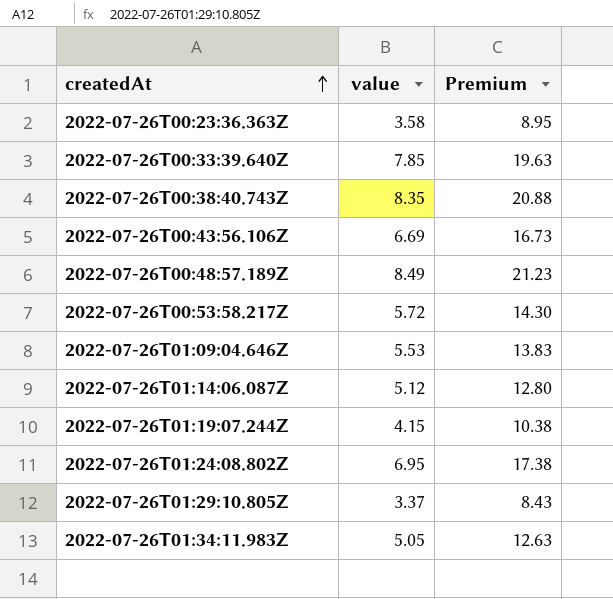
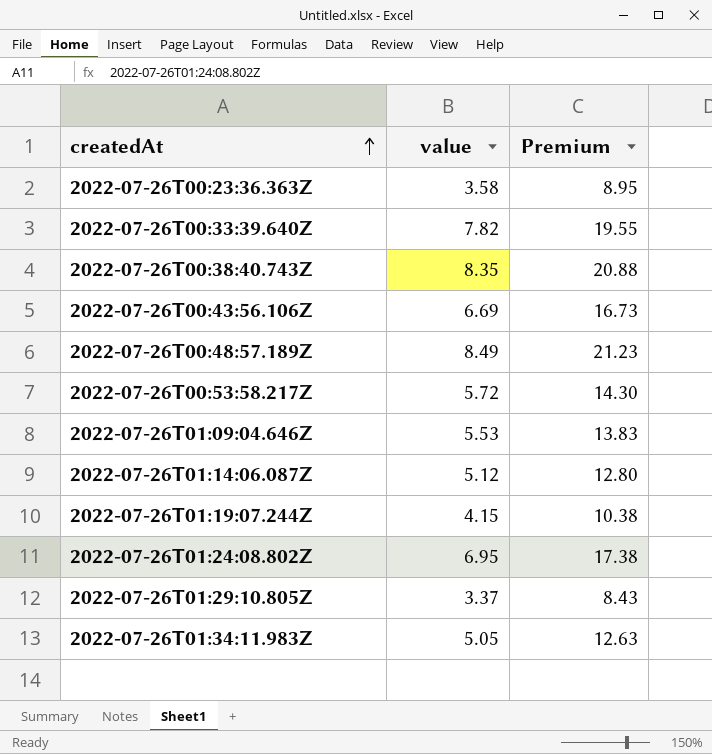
2022-07-26T00:33:39.640Z | value: 7.85 -> 7.82
2022-07-26T00:33:39.640Z | Premium: 19.63 -> 19.55

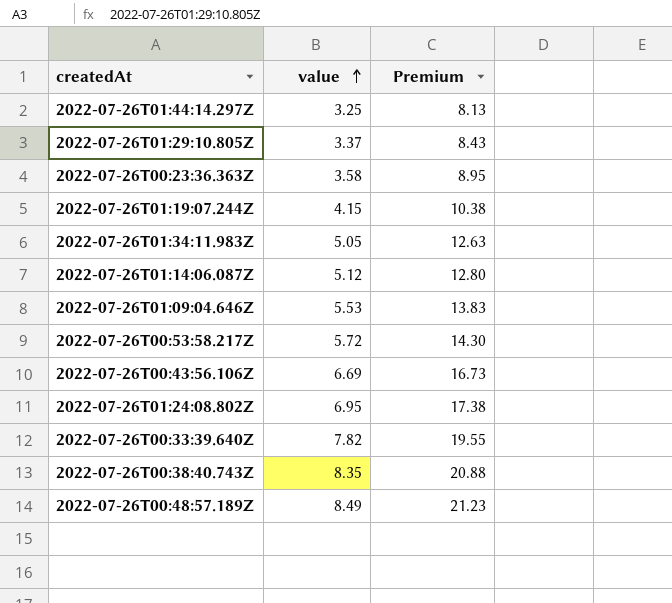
row order: createdAt ascending -> value ascending
row 2022-07-26T01:44:14.297Z: none -> 3.25 | 8.13

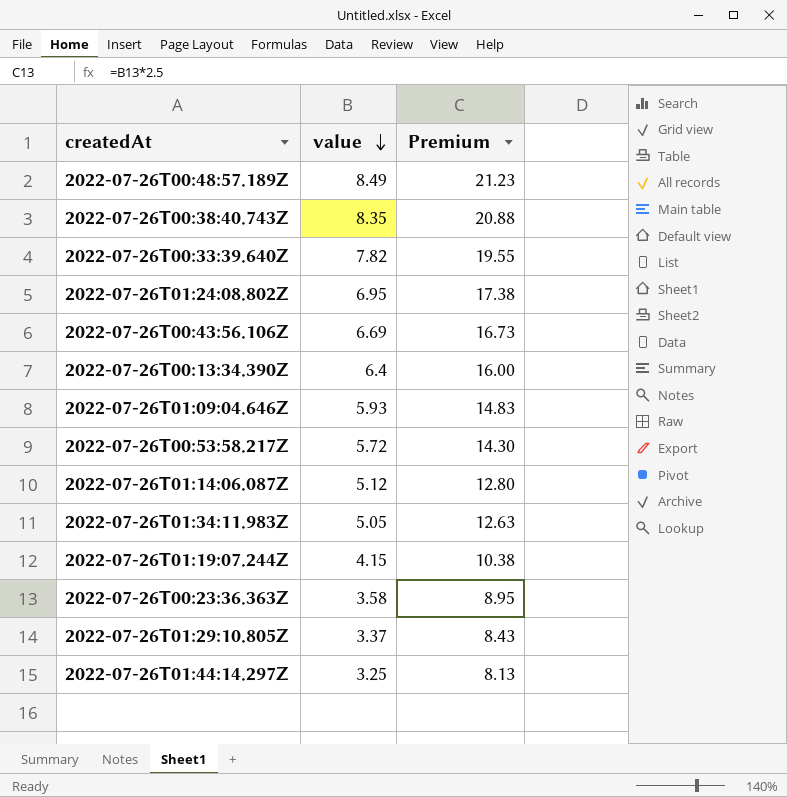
row order: value ascending -> value descending
row 2022-07-26T00:13:34.390Z: none -> 6.4 | 16.00
2022-07-26T01:09:04.646Z | value: 5.53 -> 5.93
2022-07-26T01:09:04.646Z | Premium: 13.83 -> 14.83

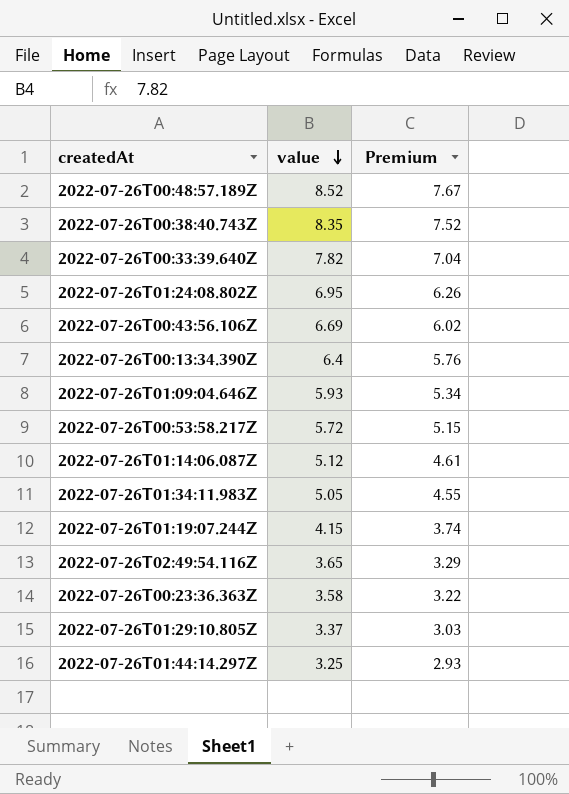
column Premium | formula: [value] * 2.5 -> [value] * 0.9
2022-07-26T00:48:57.189Z | value: 8.49 -> 8.52
row 2022-07-26T02:49:54.116Z: none -> 3.65 | 3.29

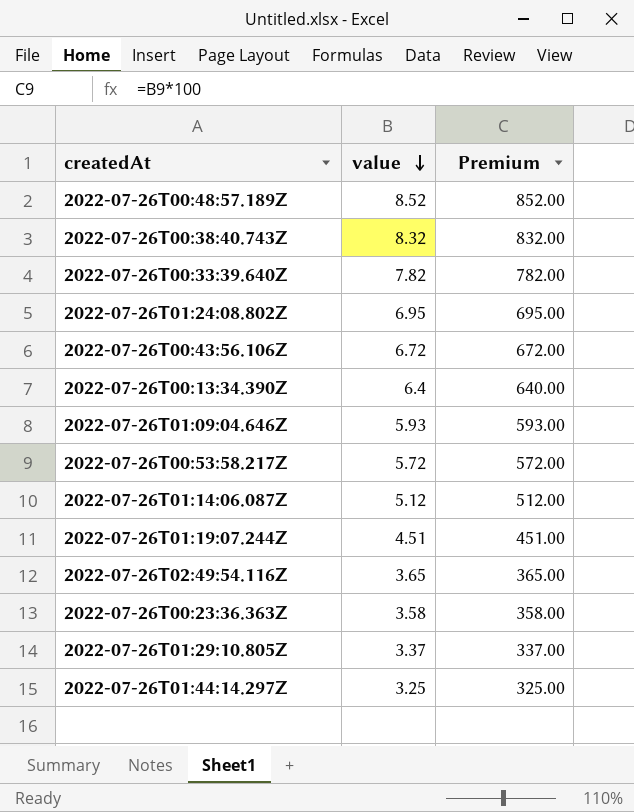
column Premium | formula: [value] * 0.9 -> [value] * 100
row 2022-07-26T01:34:11.983Z: 5.05 | 4.55 -> none
2022-07-26T00:38:40.743Z | value: 8.35 -> 8.32
2022-07-26T00:43:56.106Z | value: 6.69 -> 6.72
2022-07-26T01:19:07.244Z | value: 4.15 -> 4.51

